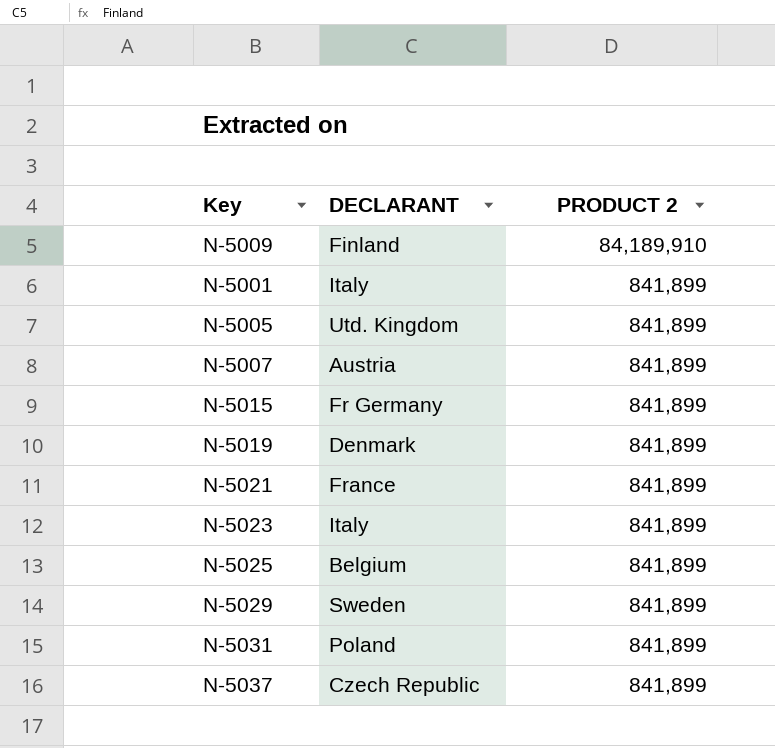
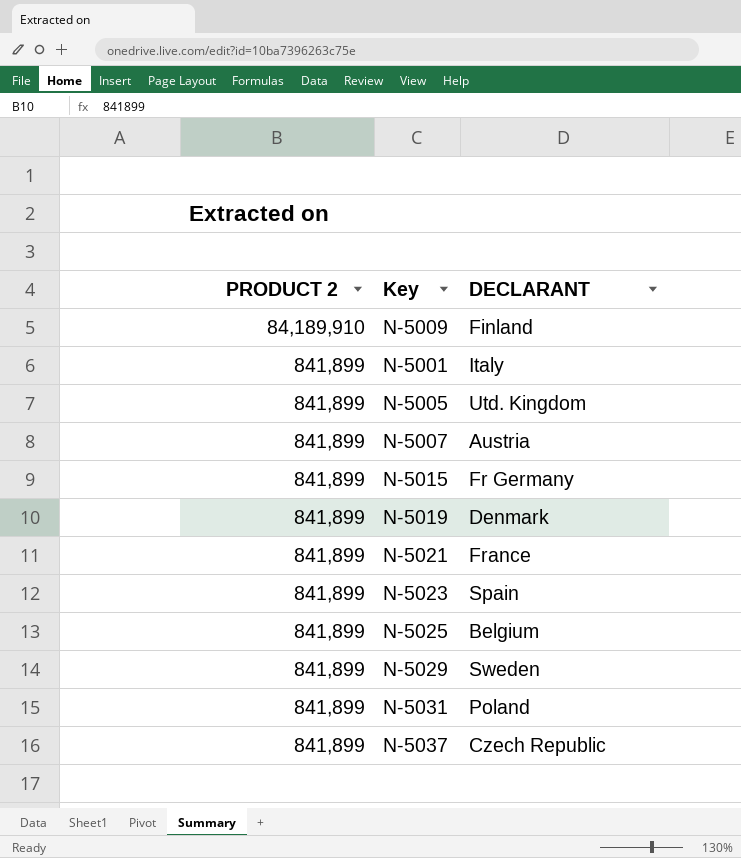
column PRODUCT 2 | position: 3 -> 1
N-5023 | DECLARANT: Italy -> Spain

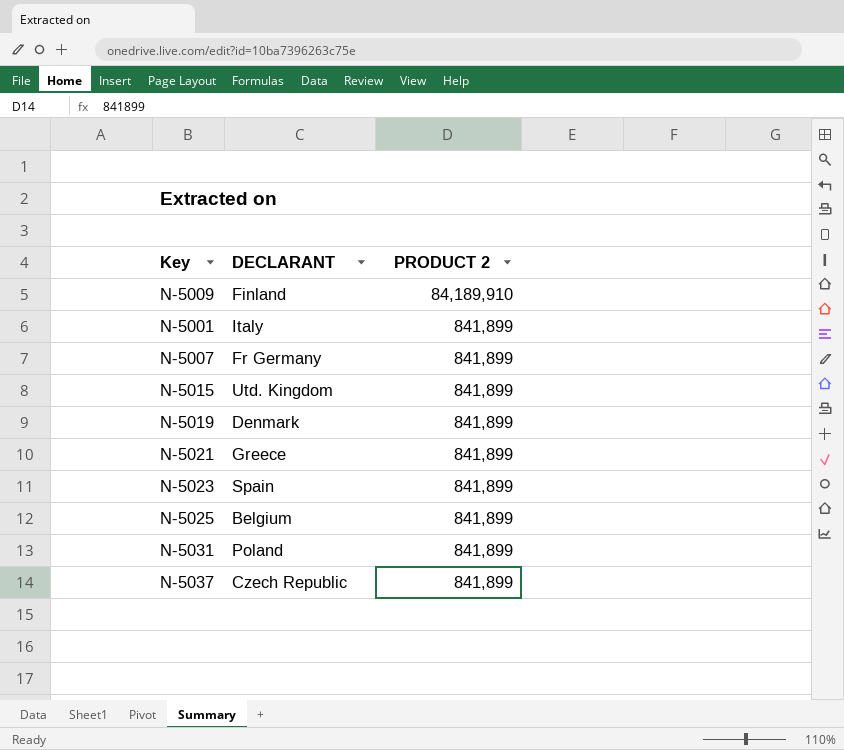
column PRODUCT 2 | position: 1 -> 3
row N-5005: 841,899 | Utd. Kingdom -> none
row N-5029: 841,899 | Sweden -> none
N-5007 | DECLARANT: Austria -> Fr Germany
N-5015 | DECLARANT: Fr Germany -> Utd. Kingdom
N-5021 | DECLARANT: France -> Greece

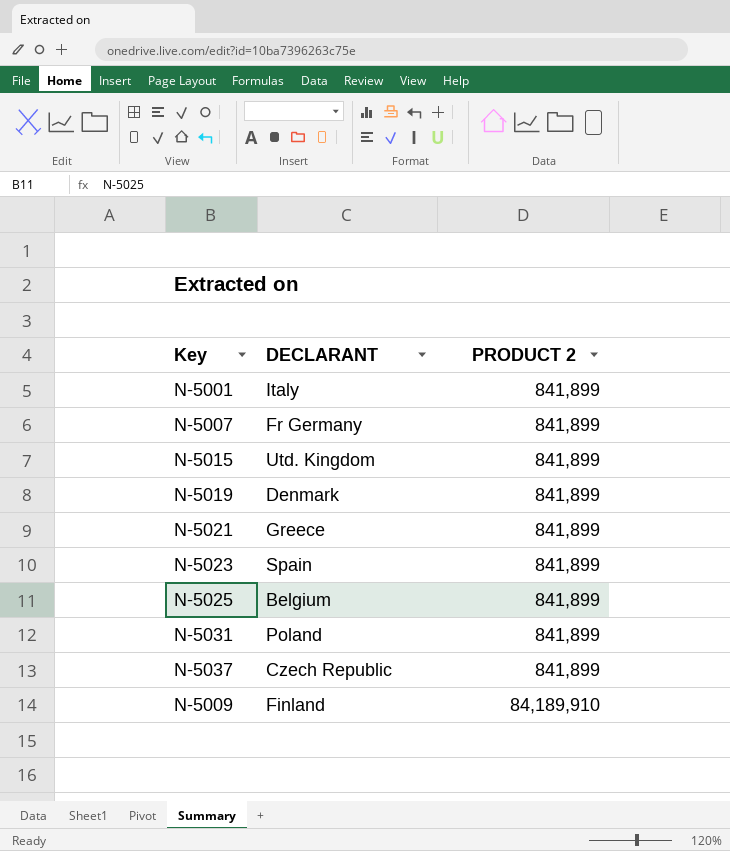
row order: PRODUCT 2 descending -> PRODUCT 2 ascending

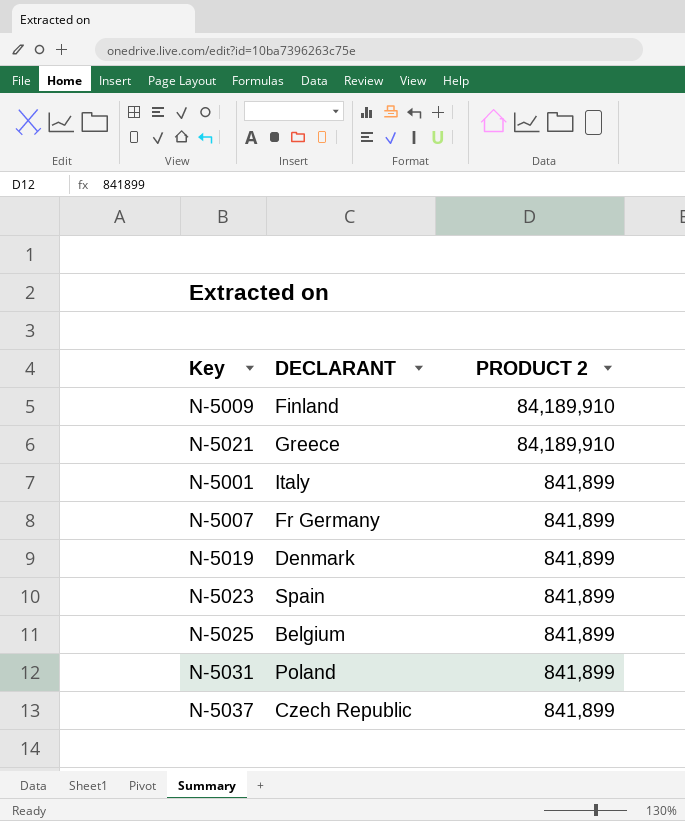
row order: PRODUCT 2 ascending -> PRODUCT 2 descending
row N-5015: Utd. Kingdom | 841,899 -> none
N-5021 | PRODUCT 2: 841,899 -> 84,189,910

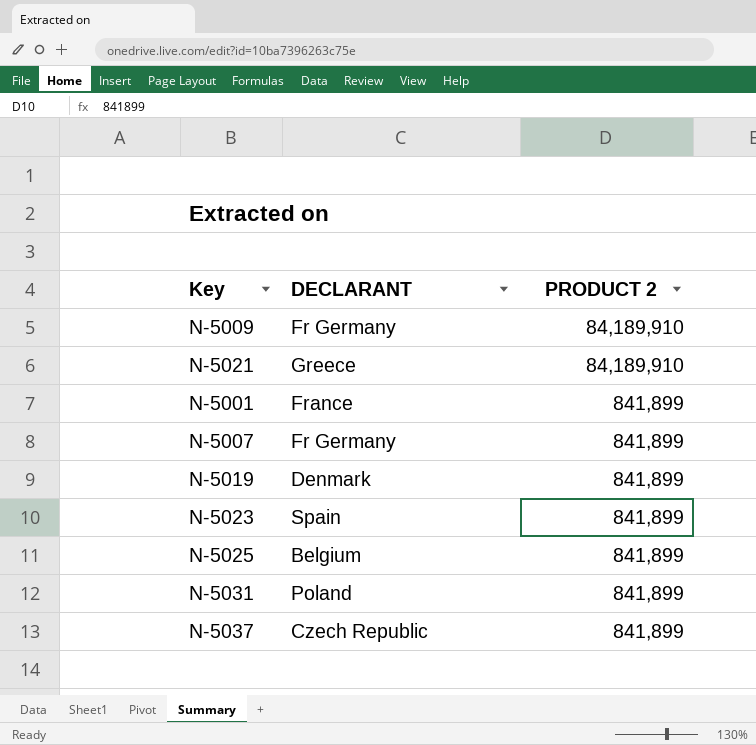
N-5009 | DECLARANT: Finland -> Fr Germany
N-5001 | DECLARANT: Italy -> France

